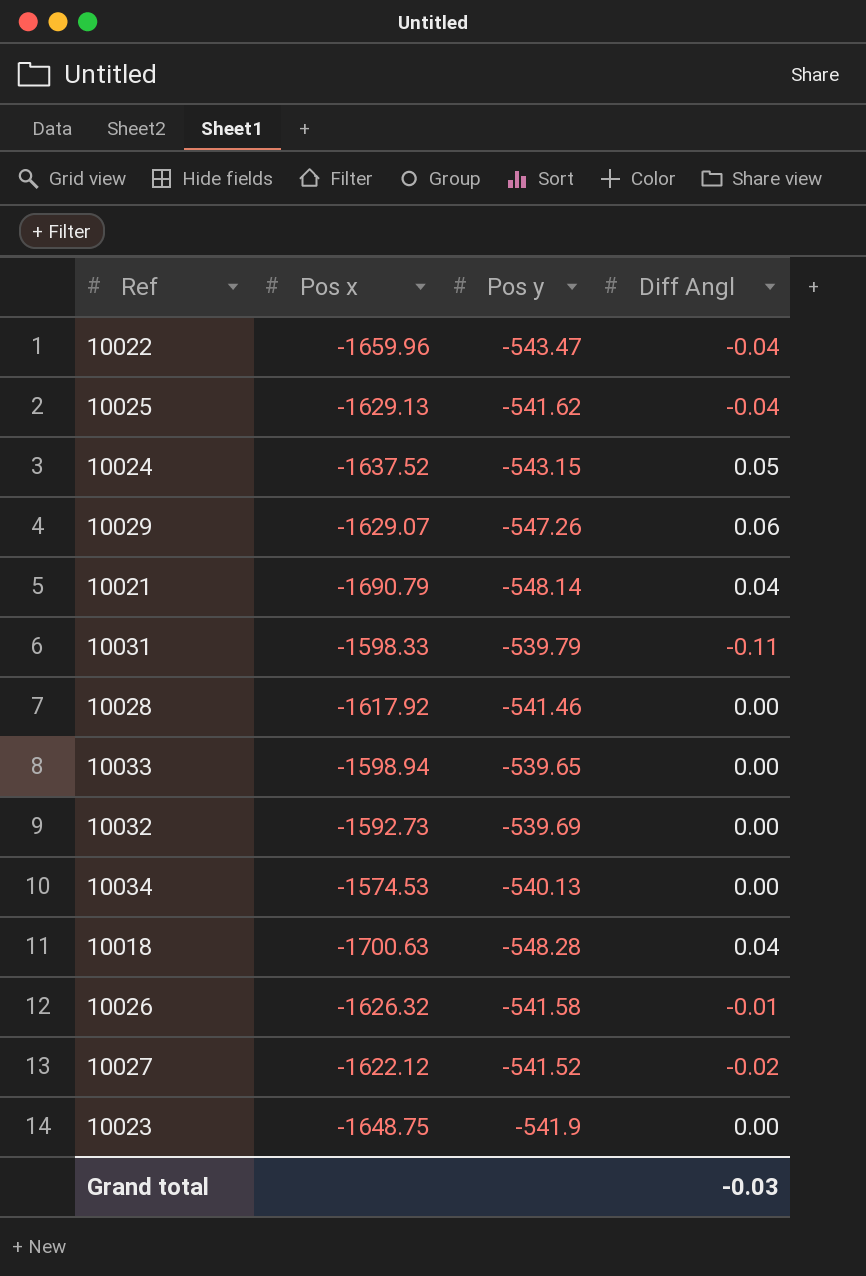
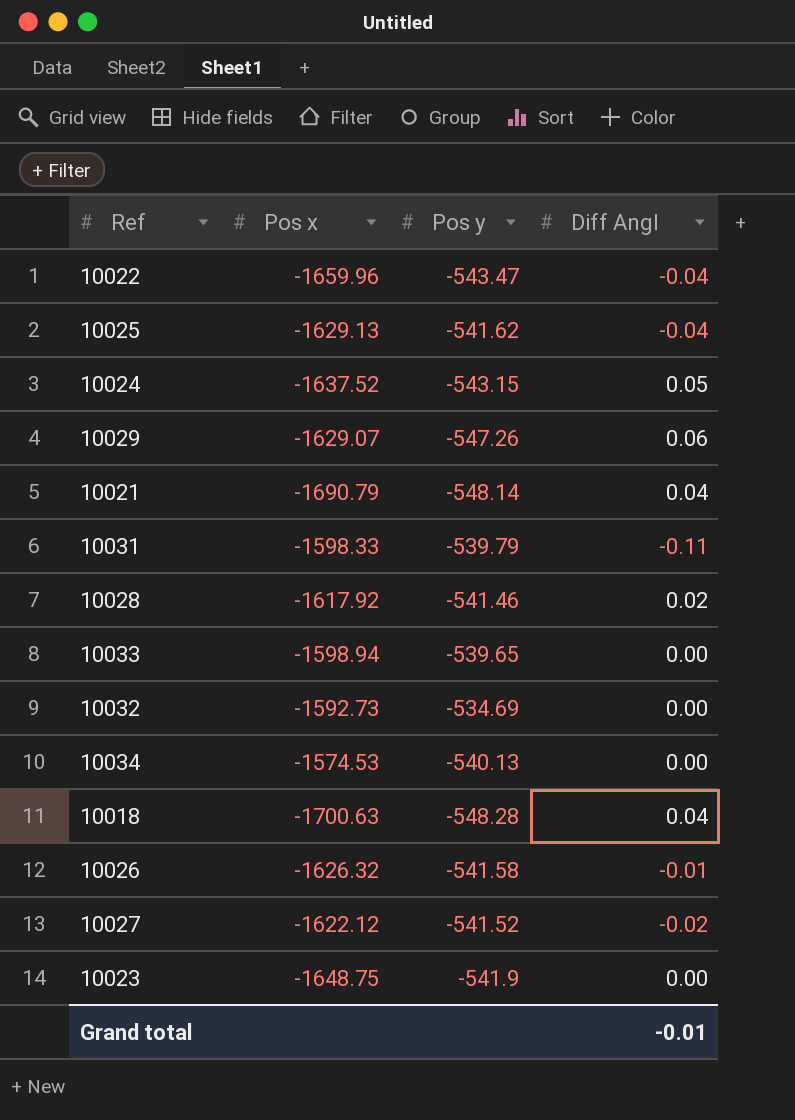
10028 | Diff Angl: 0.00 -> 0.02
10032 | Pos y: -539.69 -> -534.69
Grand total | Diff Angl: -0.03 -> -0.01

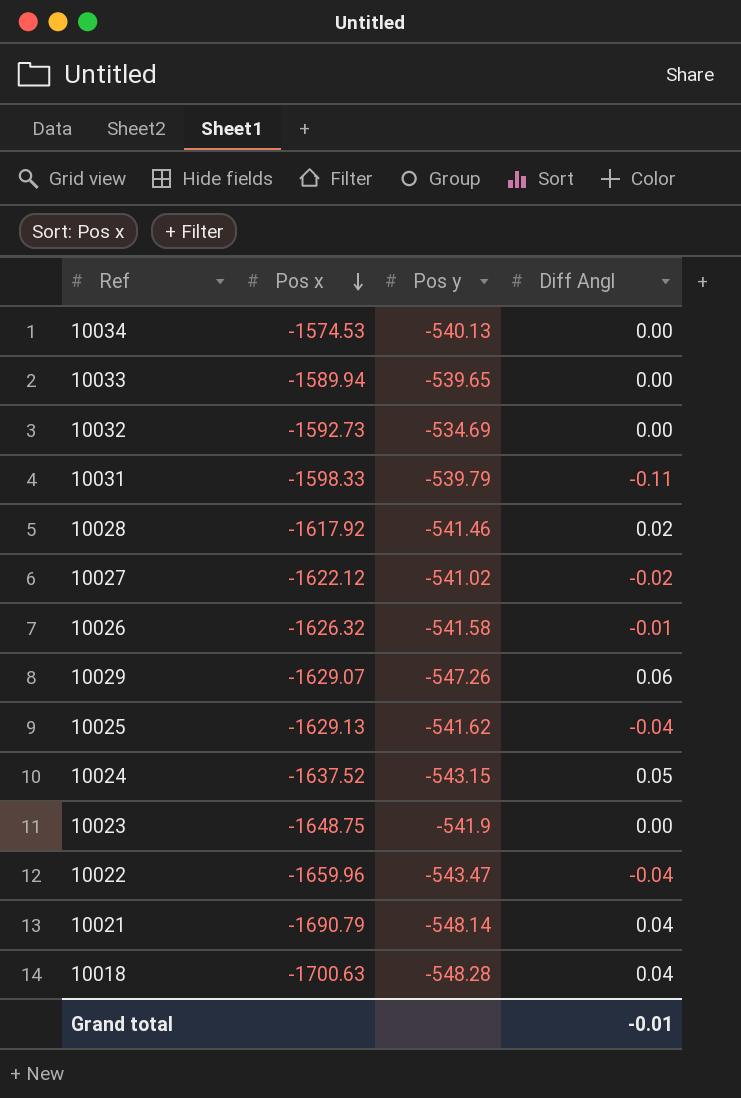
row order: none -> Pos x descending
10033 | Pos x: -1598.94 -> -1589.94
10027 | Pos y: -541.52 -> -541.02

